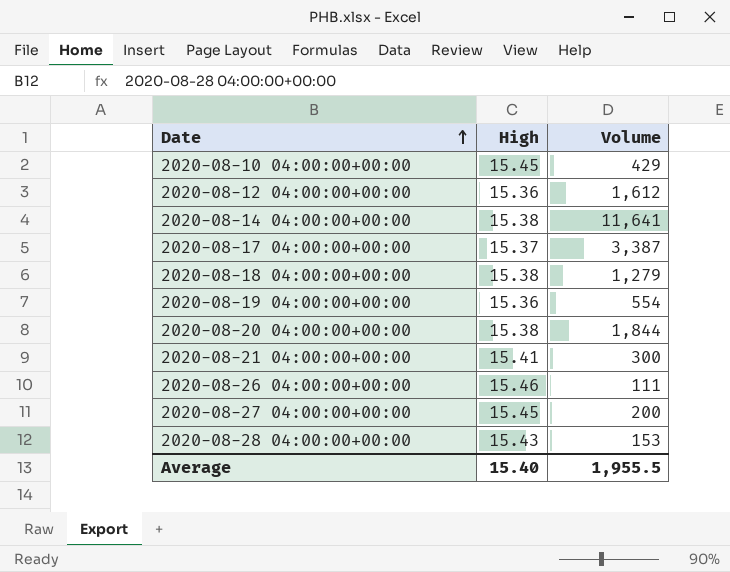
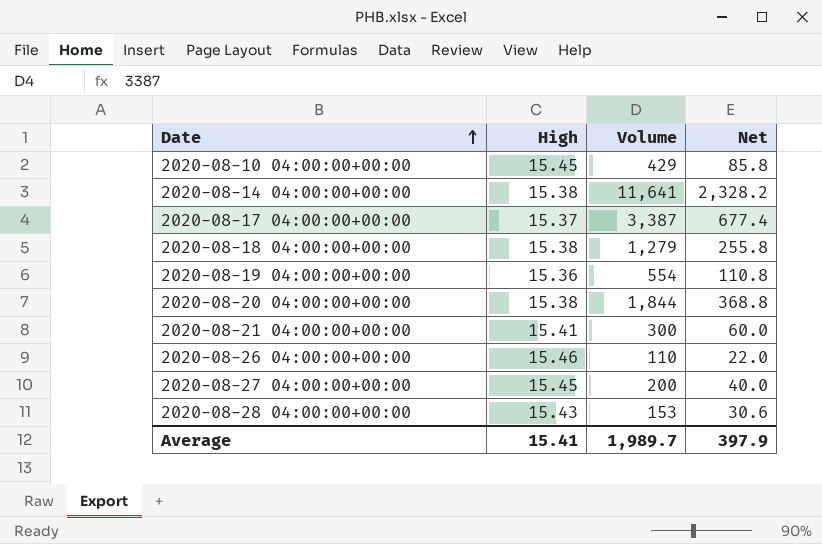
column Net | formula: none -> [Volume] * 0.2
row 2020-08-12 04:00:00+00:00: 15.36 | 1,612 -> none
2020-08-26 04:00:00+00:00 | Volume: 111 -> 110
Average | High: 15.40 -> 15.41
Average | Volume: 1,955.5 -> 1,989.7

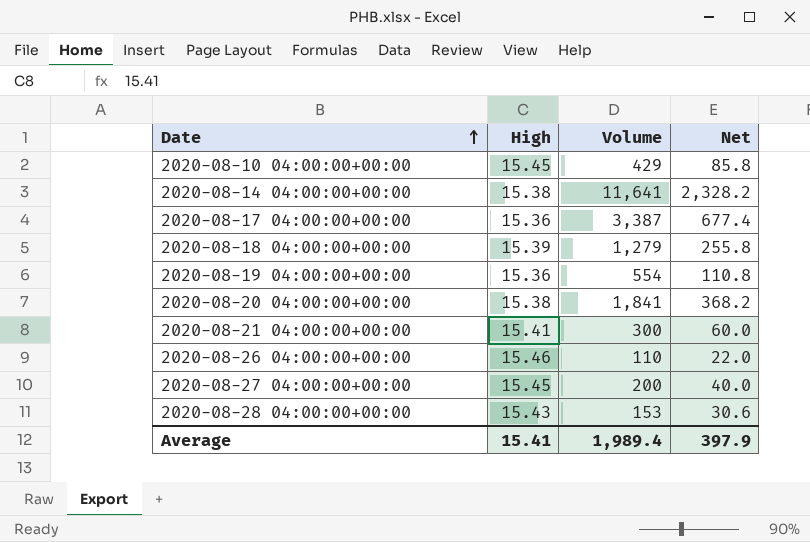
2020-08-17 04:00:00+00:00 | High: 15.37 -> 15.36
2020-08-18 04:00:00+00:00 | High: 15.38 -> 15.39
2020-08-20 04:00:00+00:00 | Volume: 1,844 -> 1,841
2020-08-20 04:00:00+00:00 | Net: 368.8 -> 368.2
Average | Volume: 1,989.7 -> 1,989.4

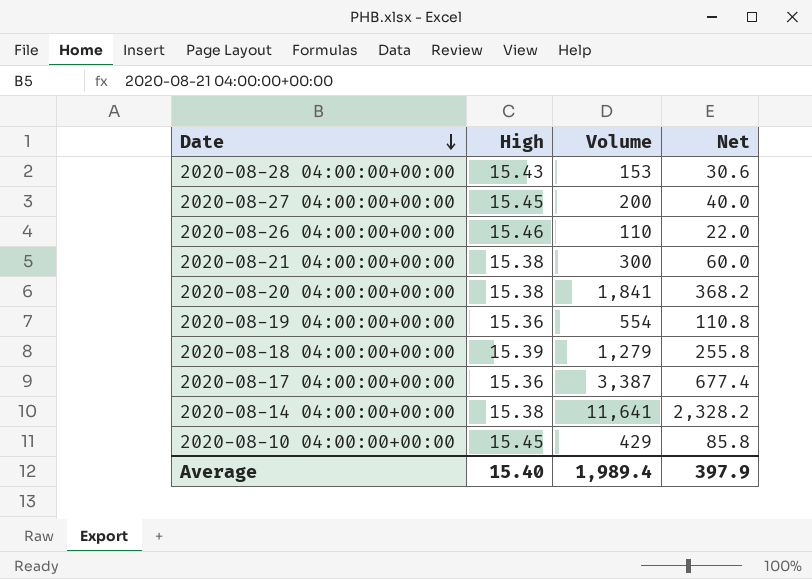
row order: Date ascending -> Date descending
2020-08-21 04:00:00+00:00 | High: 15.41 -> 15.38
Average | High: 15.41 -> 15.40

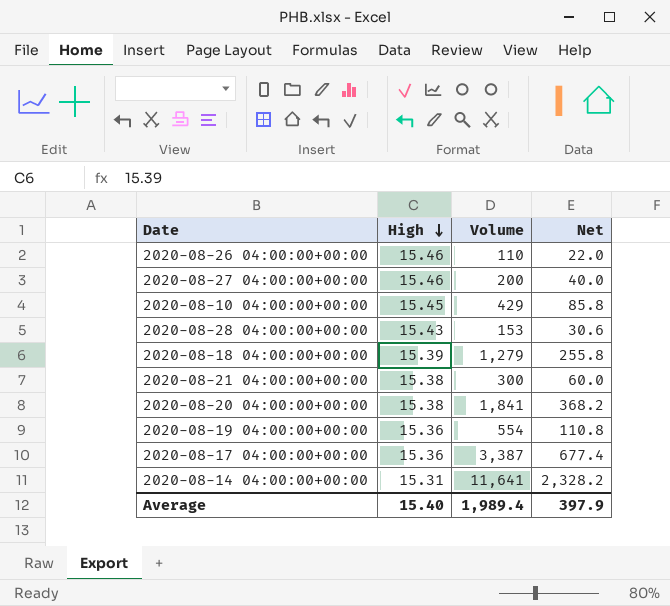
row order: Date descending -> High descending
2020-08-27 04:00:00+00:00 | High: 15.45 -> 15.46
2020-08-14 04:00:00+00:00 | High: 15.38 -> 15.31

